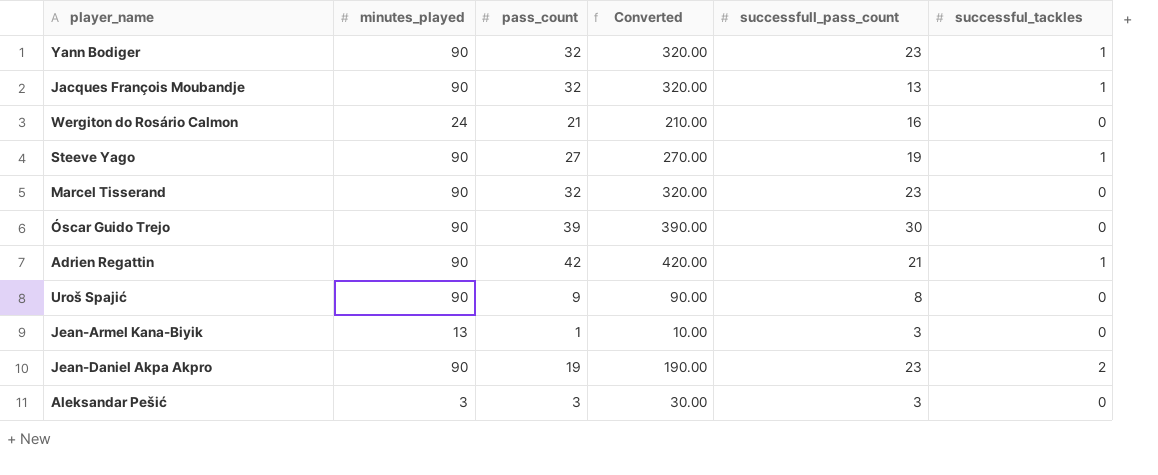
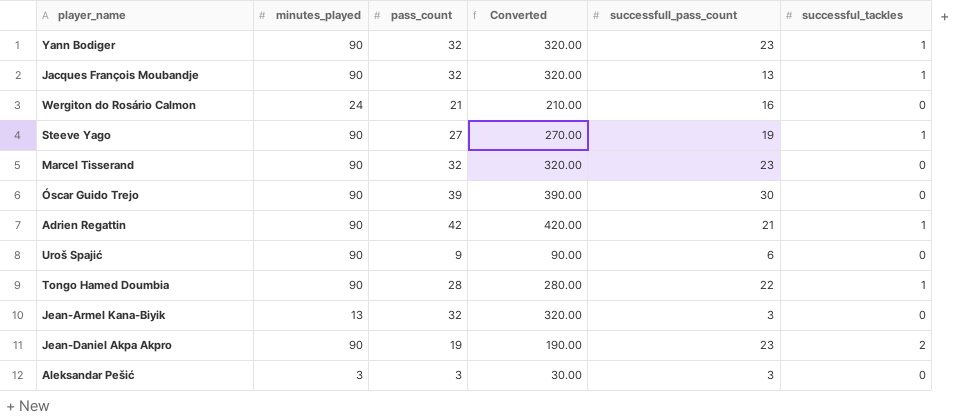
Uroš Spajić | successfull_pass_count: 8 -> 6
row Tongo Hamed Doumbia: none -> 90 | 28 | 280.00 | 22 | 1
Jean-Armel Kana-Biyik | pass_count: 1 -> 32
Jean-Armel Kana-Biyik | Converted: 10.00 -> 320.00

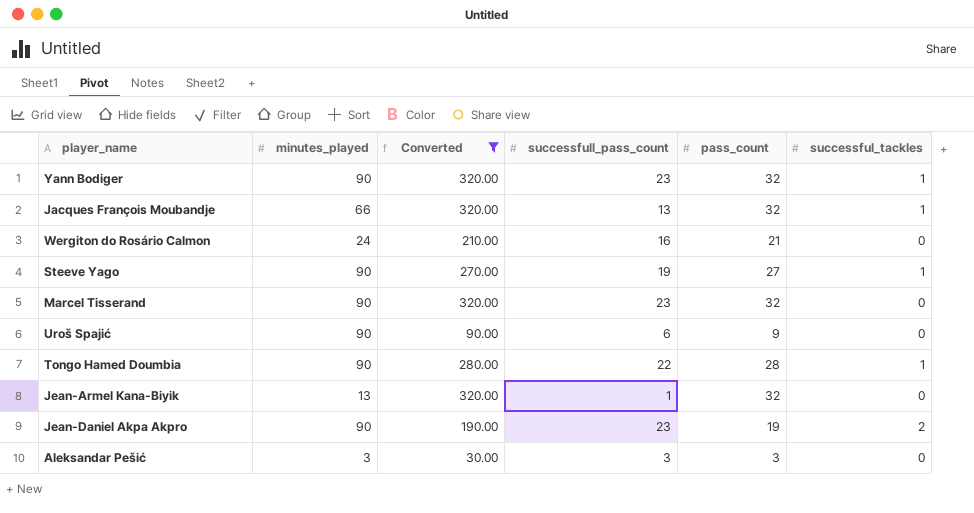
filter: none -> Converted <= 320.00
column pass_count | position: 3 -> 5
Jacques François Moubandje | minutes_played: 90 -> 66
Jean-Armel Kana-Biyik | successfull_pass_count: 3 -> 1

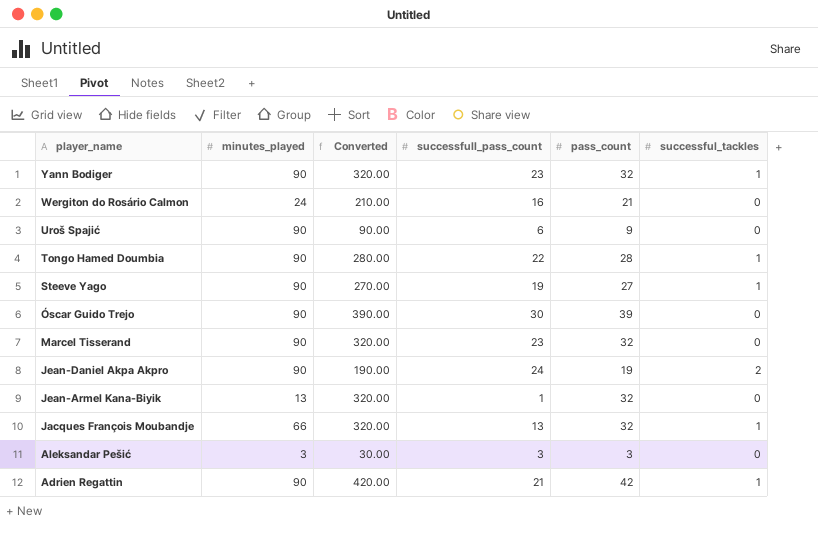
filter: Converted <= 320.00 -> none
row order: none -> player_name descending
Jean-Daniel Akpa Akpro | successfull_pass_count: 23 -> 24

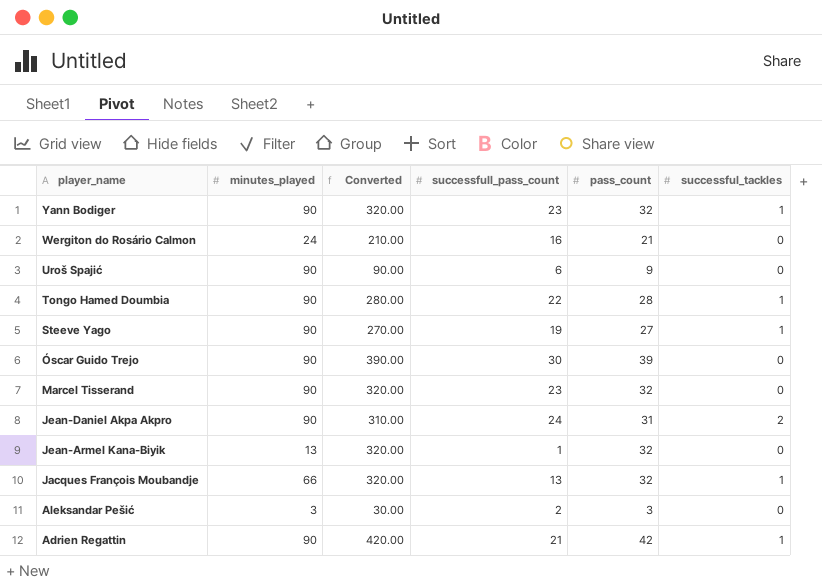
Jean-Daniel Akpa Akpro | Converted: 190.00 -> 310.00
Jean-Daniel Akpa Akpro | pass_count: 19 -> 31
Aleksandar Pešić | successfull_pass_count: 3 -> 2

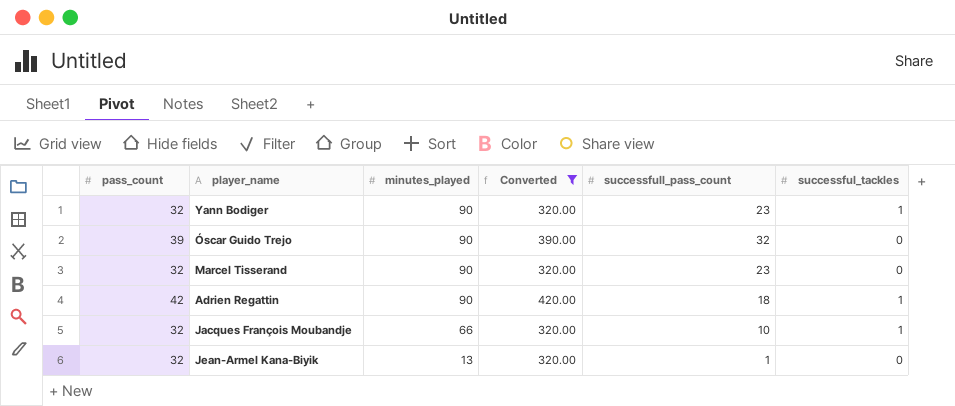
filter: none -> Converted >= 320.00
row order: player_name descending -> minutes_played descending
column pass_count | position: 5 -> 1
Óscar Guido Trejo | successfull_pass_count: 30 -> 32
Adrien Regattin | successfull_pass_count: 21 -> 18
Jacques François Moubandje | successfull_pass_count: 13 -> 10

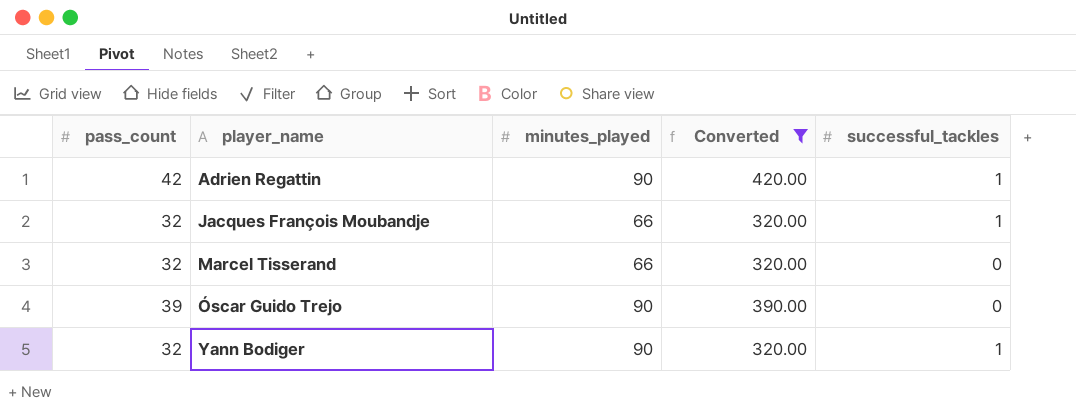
row order: minutes_played descending -> player_name ascending
column successfull_pass_count | position: 5 -> none
row Jean-Armel Kana-Biyik: 32 | 13 | 320.00 | 1 | 0 -> none
Marcel Tisserand | minutes_played: 90 -> 66

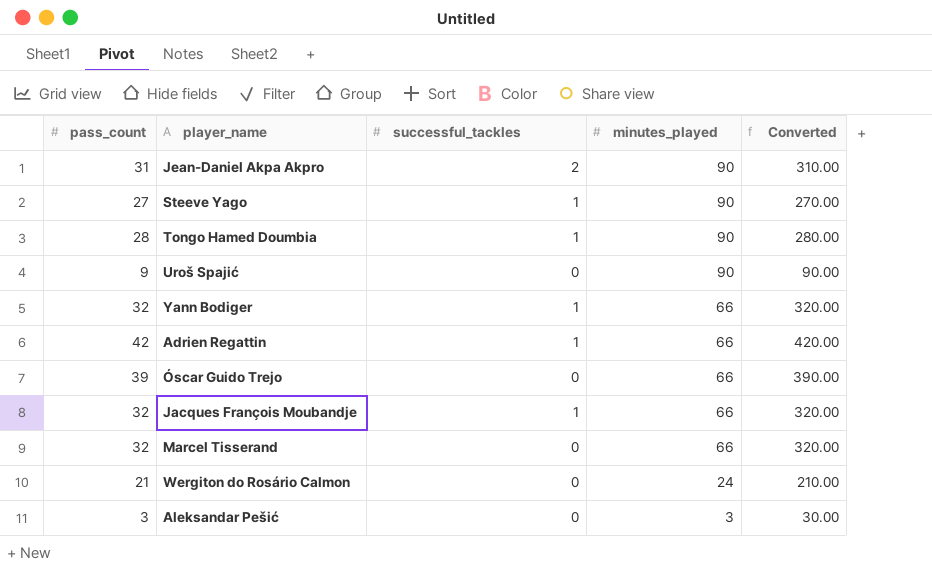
filter: Converted >= 320.00 -> none
row order: player_name ascending -> minutes_played descending
column successful_tackles | position: 5 -> 3
Yann Bodiger | minutes_played: 90 -> 66
Adrien Regattin | minutes_played: 90 -> 66
Óscar Guido Trejo | minutes_played: 90 -> 66

